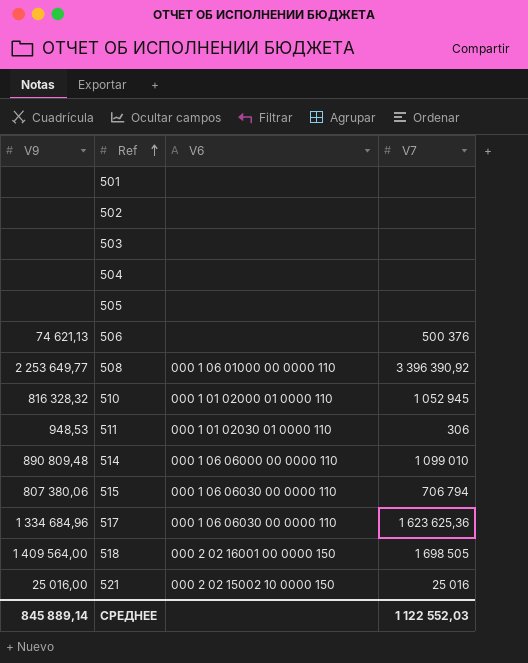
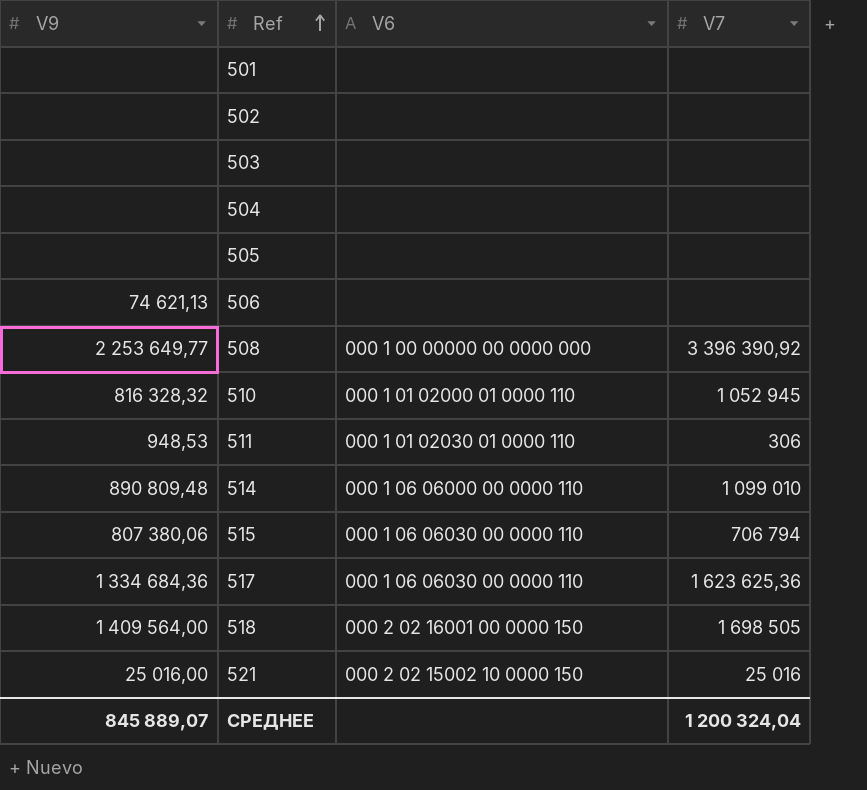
506 | V7: 500 376 -> none
508 | V6: 000 1 06 01000 00 0000 110 -> 000 1 00 00000 00 0000 000
517 | V9: 1 334 684,96 -> 1 334 684,36
СРЕДНЕЕ | V9: 845 889,14 -> 845 889,07
СРЕДНЕЕ | V7: 1 122 552,03 -> 1 200 324,04

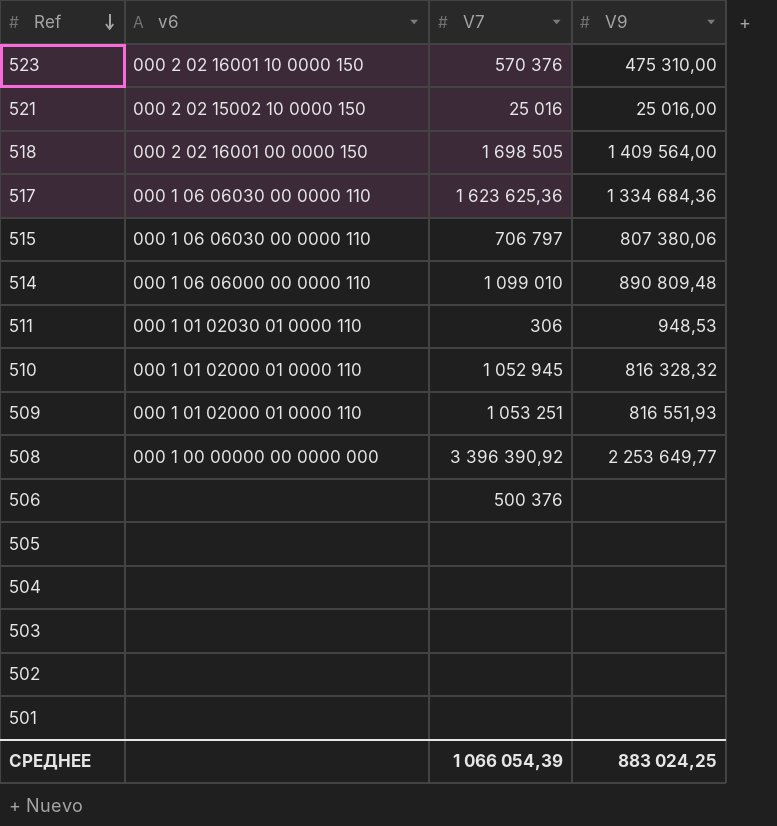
row order: Ref ascending -> Ref descending
column name: V6 -> v6
column V9 | position: 1 -> 4
row 523: none -> 000 2 02 16001 10 0000 150 | 570 376 | 475 310,00
515 | V7: 706 794 -> 706 797
row 509: none -> 000 1 01 02000 01 0000 110 | 1 053 251 | 816 551,93
506 | V7: none -> 500 376
506 | V9: 74 621,13 -> none
СРЕДНЕЕ | V7: 1 200 324,04 -> 1 066 054,39
СРЕДНЕЕ | V9: 845 889,07 -> 883 024,25

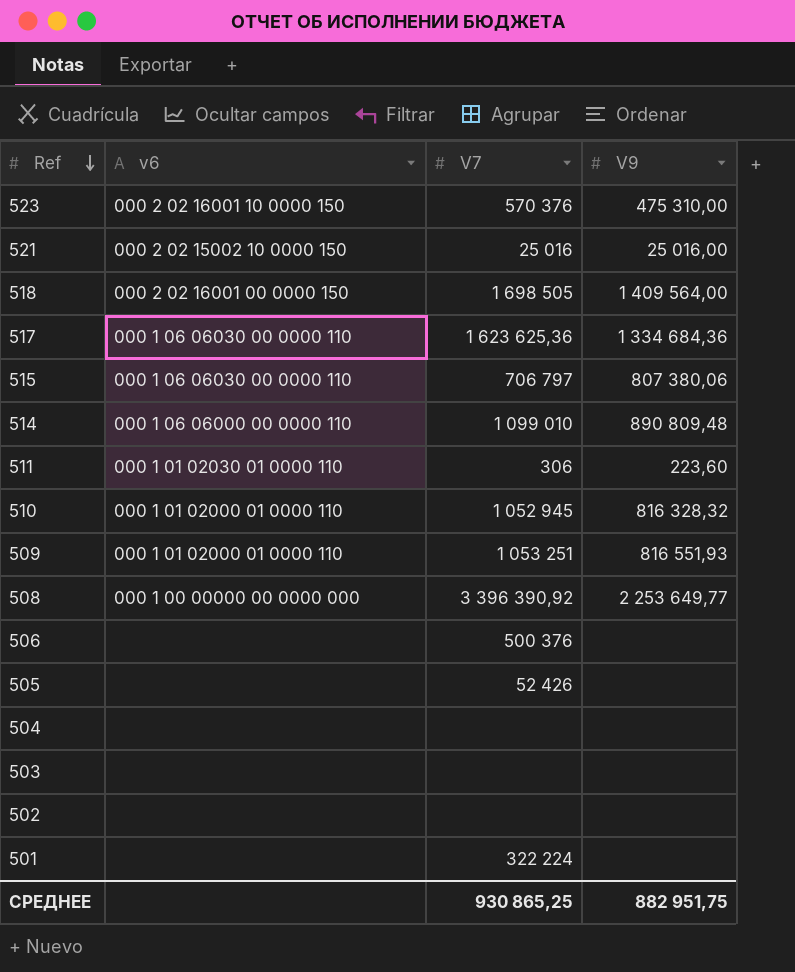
511 | V9: 948,53 -> 223,60
505 | V7: none -> 52 426
501 | V7: none -> 322 224
СРЕДНЕЕ | V7: 1 066 054,39 -> 930 865,25
СРЕДНЕЕ | V9: 883 024,25 -> 882 951,75

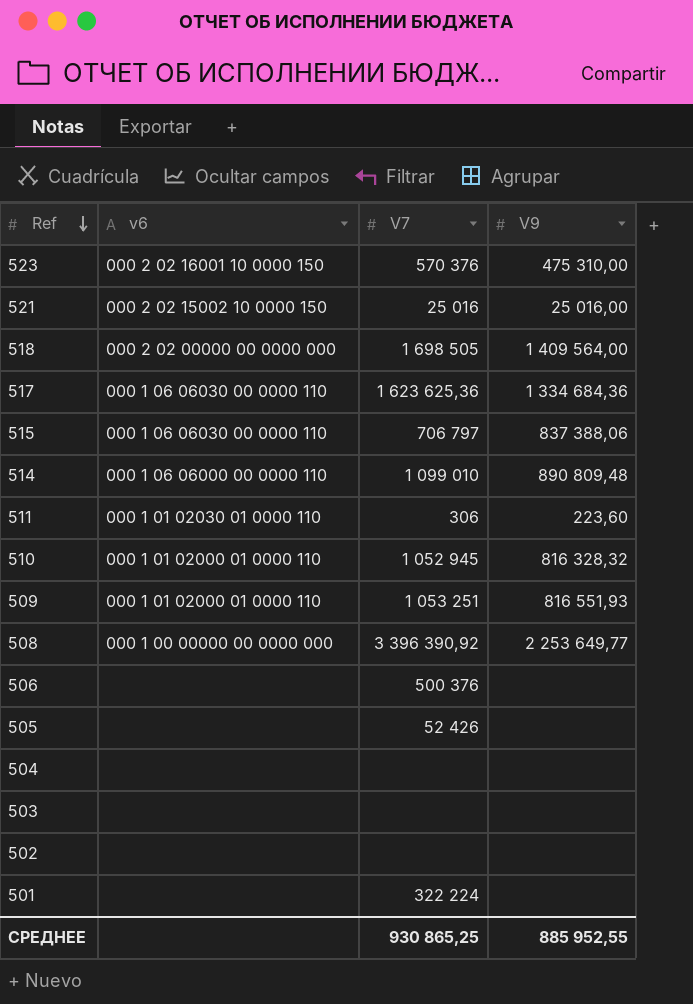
518 | v6: 000 2 02 16001 00 0000 150 -> 000 2 02 00000 00 0000 000
515 | V9: 807 380,06 -> 837 388,06
СРЕДНЕЕ | V9: 882 951,75 -> 885 952,55

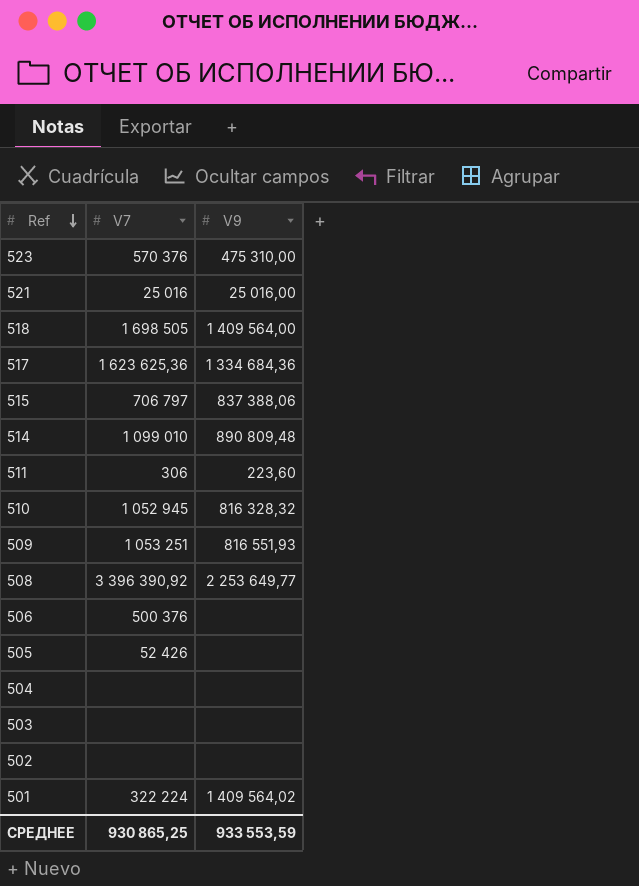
column v6 | position: 2 -> none
501 | V9: none -> 1 409 564,02
СРЕДНЕЕ | V9: 885 952,55 -> 933 553,59

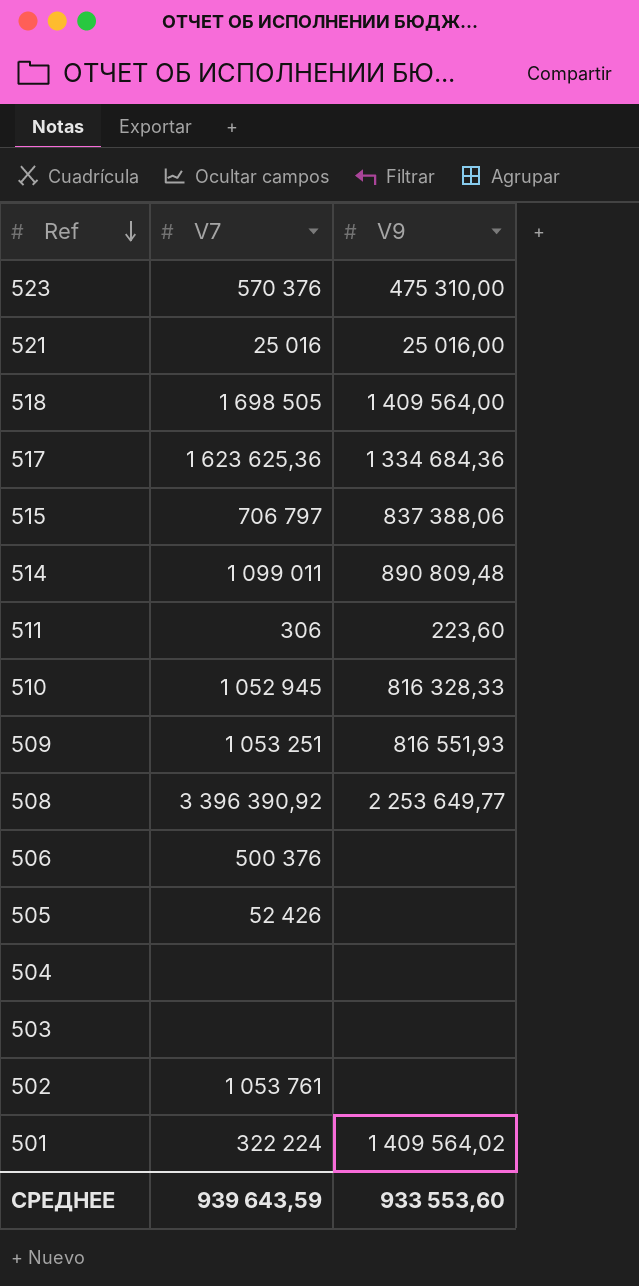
514 | V7: 1 099 010 -> 1 099 011
510 | V9: 816 328,32 -> 816 328,33
502 | V7: none -> 1 053 761
СРЕДНЕЕ | V7: 930 865,25 -> 939 643,59
СРЕДНЕЕ | V9: 933 553,59 -> 933 553,60

